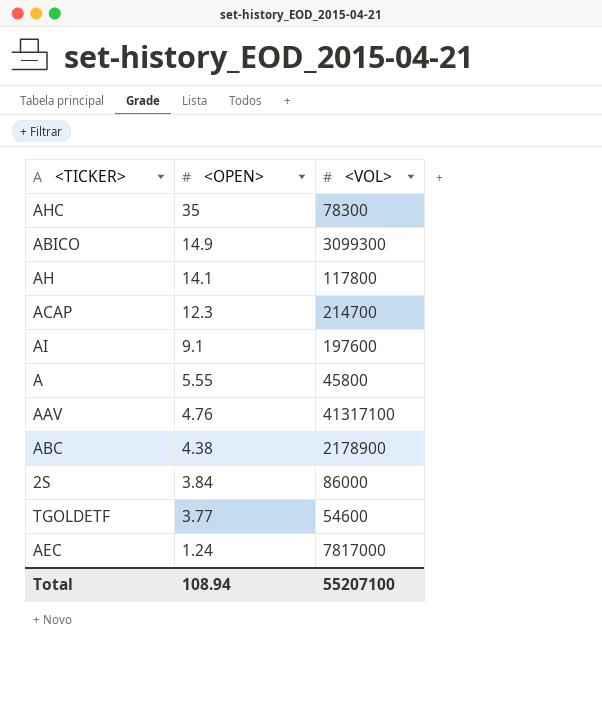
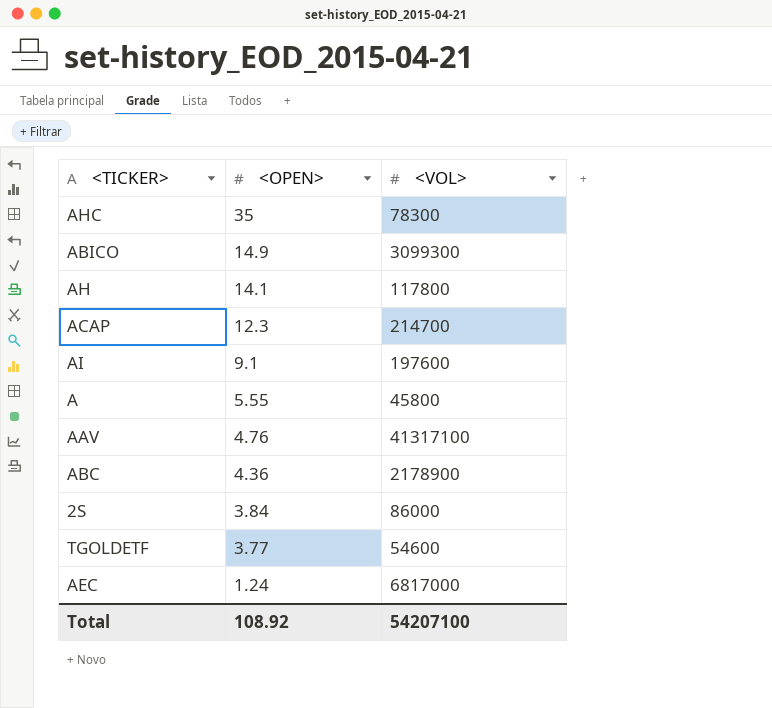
ABC | <OPEN>: 4.38 -> 4.36
AEC | <VOL>: 7817000 -> 6817000
Total | <OPEN>: 108.94 -> 108.92
Total | <VOL>: 55207100 -> 54207100

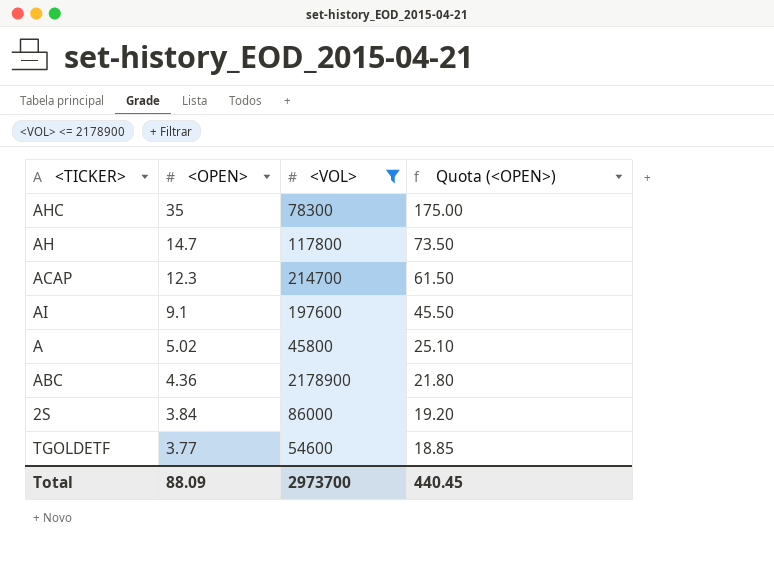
filter: none -> <VOL> <= 2178900
column Quota (<OPEN>) | formula: none -> [<OPEN>] * 5
AH | <OPEN>: 14.1 -> 14.7
A | <OPEN>: 5.55 -> 5.02
Total | <OPEN>: 108.92 -> 88.09
Total | <VOL>: 54207100 -> 2973700

